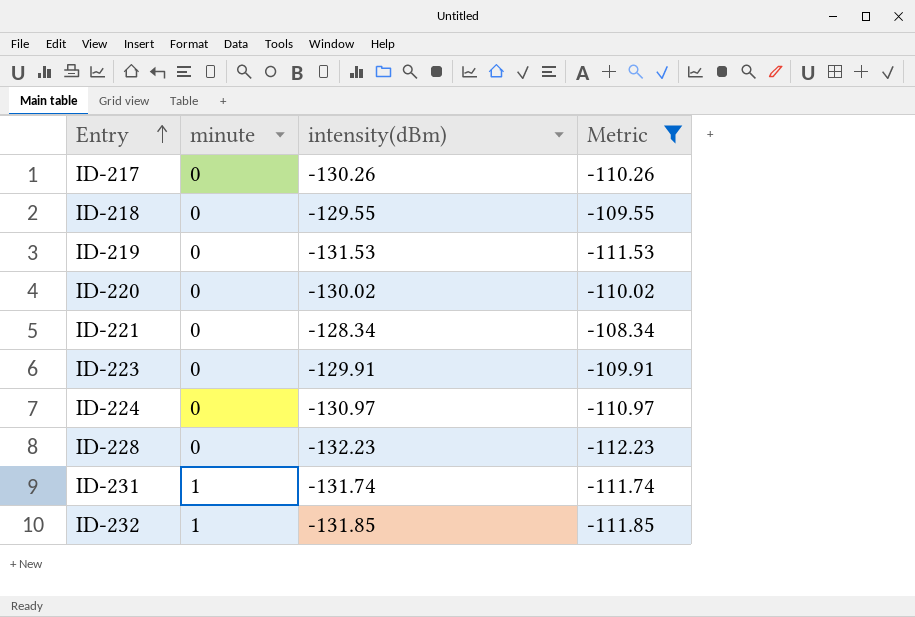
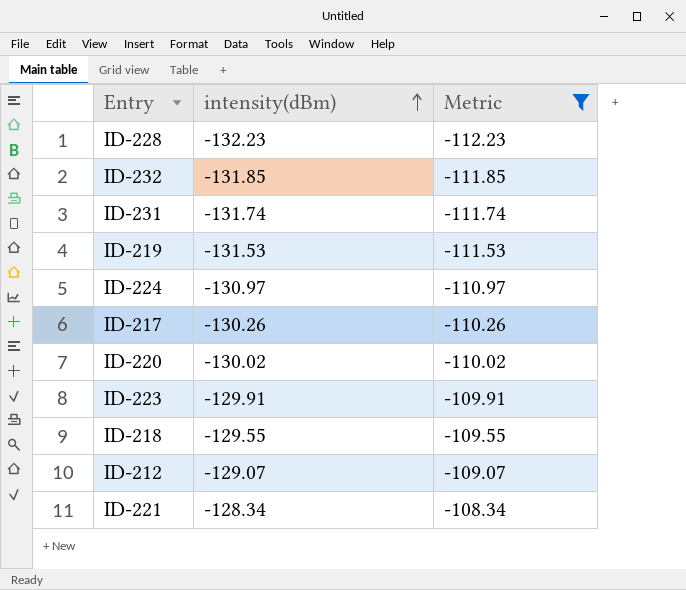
row order: Entry ascending -> intensity(dBm) ascending
column minute | position: 2 -> none
row ID-212: none -> -129.07 | -109.07

